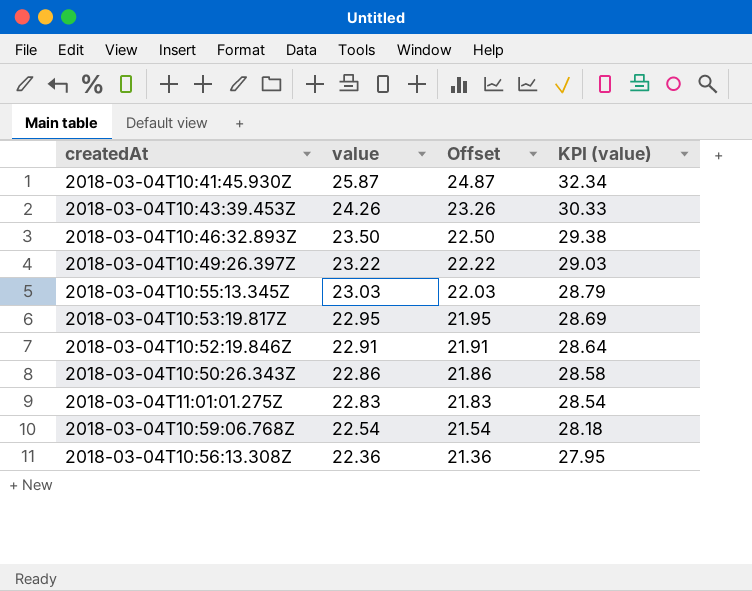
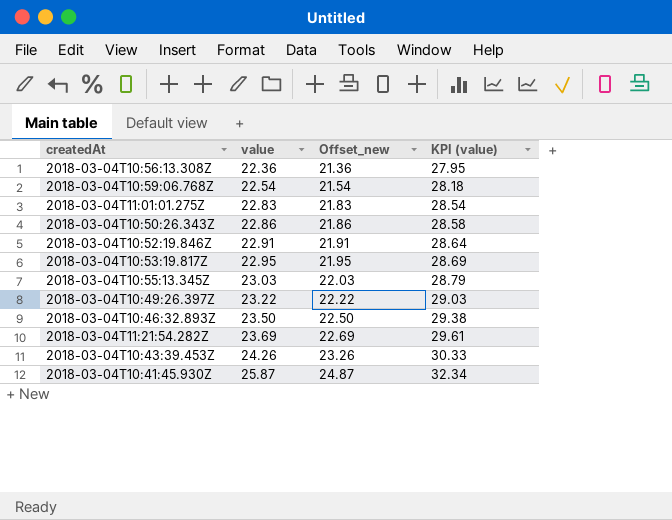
row order: value descending -> value ascending
column name: Offset -> Offset_new
row 2018-03-04T11:21:54.282Z: none -> 23.69 | 22.69 | 29.61

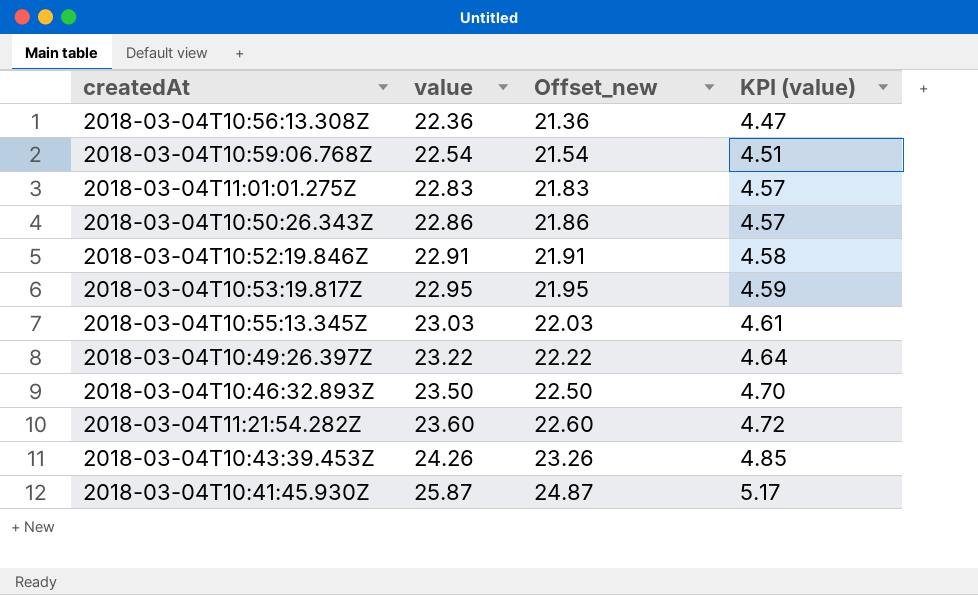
column KPI (value) | formula: [value] * 1.25 -> [value] * 0.2
2018-03-04T11:21:54.282Z | value: 23.69 -> 23.60
2018-03-04T11:21:54.282Z | Offset_new: 22.69 -> 22.60

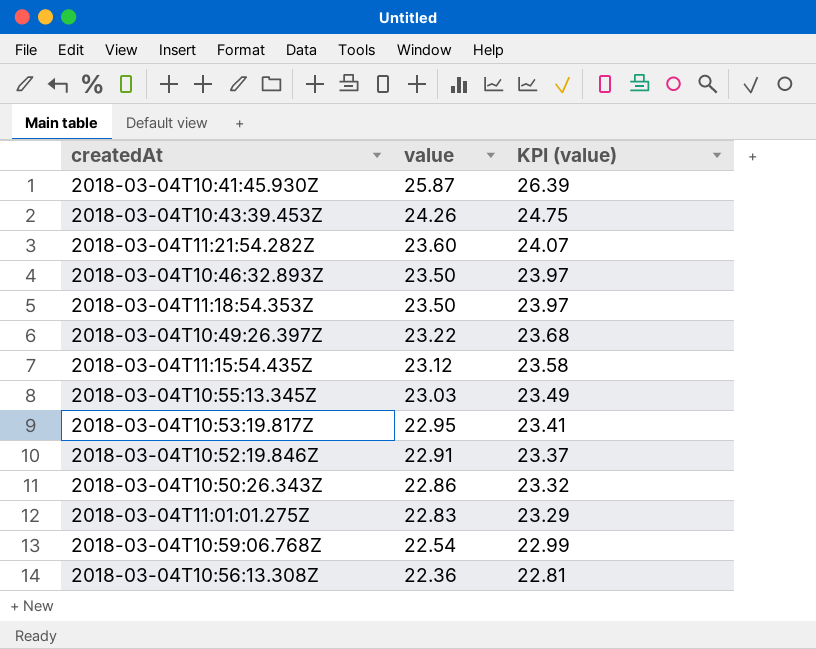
row order: value ascending -> value descending
column Offset_new | formula: [value] - 1 -> none
column KPI (value) | formula: [value] * 0.2 -> [value] * 1.02
row 2018-03-04T11:18:54.353Z: none -> 23.50 | 23.97
row 2018-03-04T11:15:54.435Z: none -> 23.12 | 23.58

